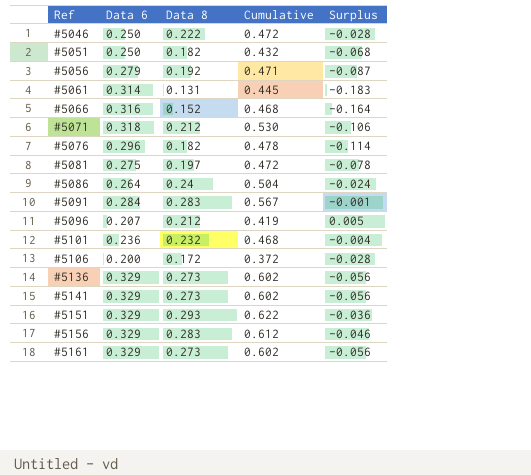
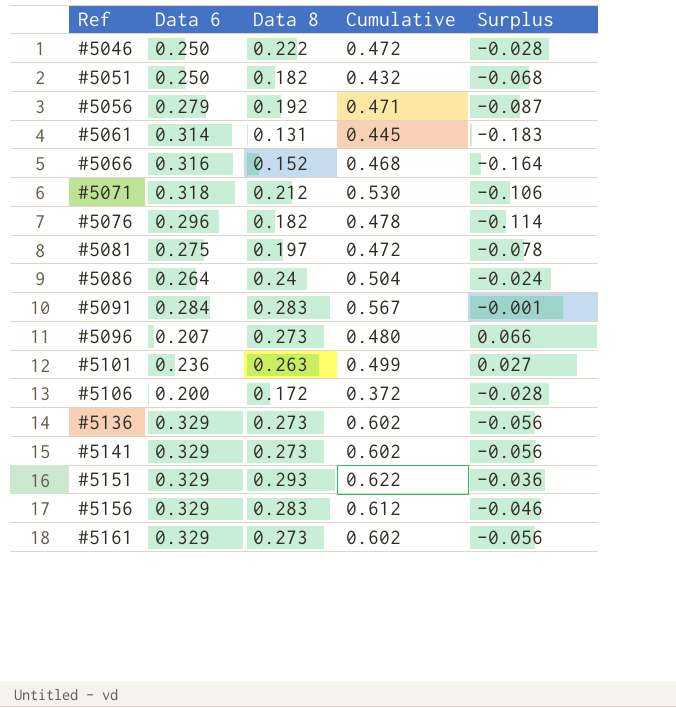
#5096 | Data 8: 0.212 -> 0.273
#5096 | Cumulative: 0.419 -> 0.480
#5096 | Surplus: 0.005 -> 0.066
#5101 | Data 8: 0.232 -> 0.263
#5101 | Cumulative: 0.468 -> 0.499
#5101 | Surplus: -0.004 -> 0.027

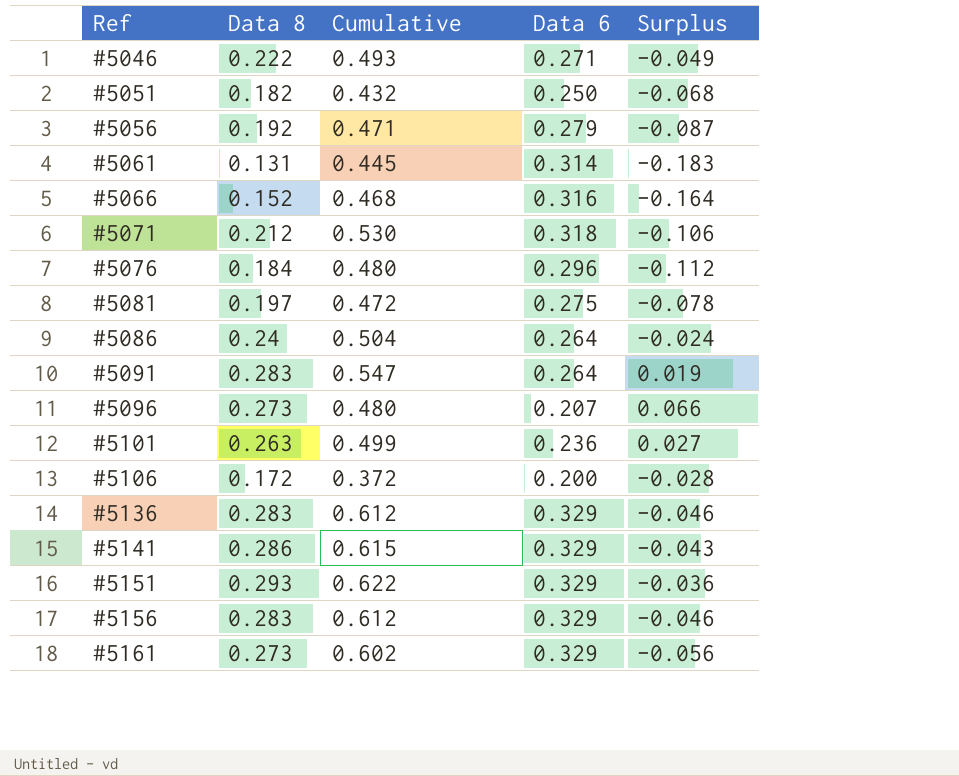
column Data 6 | position: 2 -> 4
#5046 | Cumulative: 0.472 -> 0.493
#5046 | Data 6: 0.250 -> 0.271
#5046 | Surplus: -0.028 -> -0.049
#5076 | Data 8: 0.182 -> 0.184
#5076 | Cumulative: 0.478 -> 0.480
#5076 | Surplus: -0.114 -> -0.112
#5091 | Cumulative: 0.567 -> 0.547
#5091 | Data 6: 0.284 -> 0.264
#5091 | Surplus: -0.001 -> 0.019
#5136 | Data 8: 0.273 -> 0.283
#5136 | Cumulative: 0.602 -> 0.612
#5136 | Surplus: -0.056 -> -0.046
#5141 | Data 8: 0.273 -> 0.286
#5141 | Cumulative: 0.602 -> 0.615
#5141 | Surplus: -0.056 -> -0.043

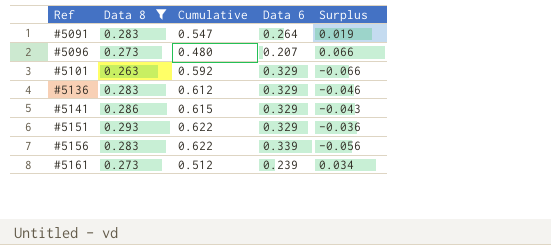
filter: none -> Data 8 >= 0.263
#5101 | Cumulative: 0.499 -> 0.592
#5101 | Data 6: 0.236 -> 0.329
#5101 | Surplus: 0.027 -> -0.066
#5156 | Cumulative: 0.612 -> 0.622
#5156 | Data 6: 0.329 -> 0.339
#5156 | Surplus: -0.046 -> -0.056
#5161 | Cumulative: 0.602 -> 0.512
#5161 | Data 6: 0.329 -> 0.239
#5161 | Surplus: -0.056 -> 0.034

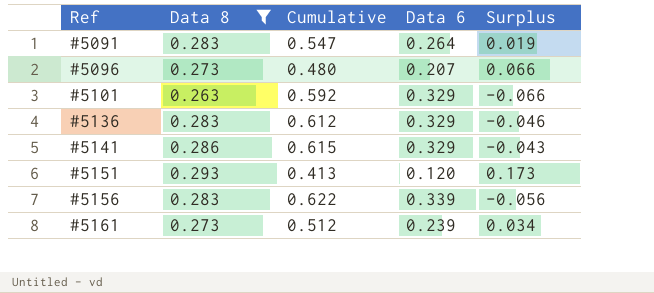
#5151 | Cumulative: 0.622 -> 0.413
#5151 | Data 6: 0.329 -> 0.120
#5151 | Surplus: -0.036 -> 0.173

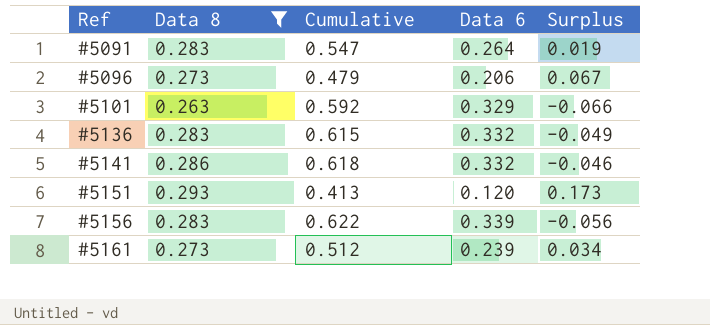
#5096 | Cumulative: 0.480 -> 0.479
#5096 | Data 6: 0.207 -> 0.206
#5096 | Surplus: 0.066 -> 0.067
#5136 | Cumulative: 0.612 -> 0.615
#5136 | Data 6: 0.329 -> 0.332
#5136 | Surplus: -0.046 -> -0.049
#5141 | Cumulative: 0.615 -> 0.618
#5141 | Data 6: 0.329 -> 0.332
#5141 | Surplus: -0.043 -> -0.046

